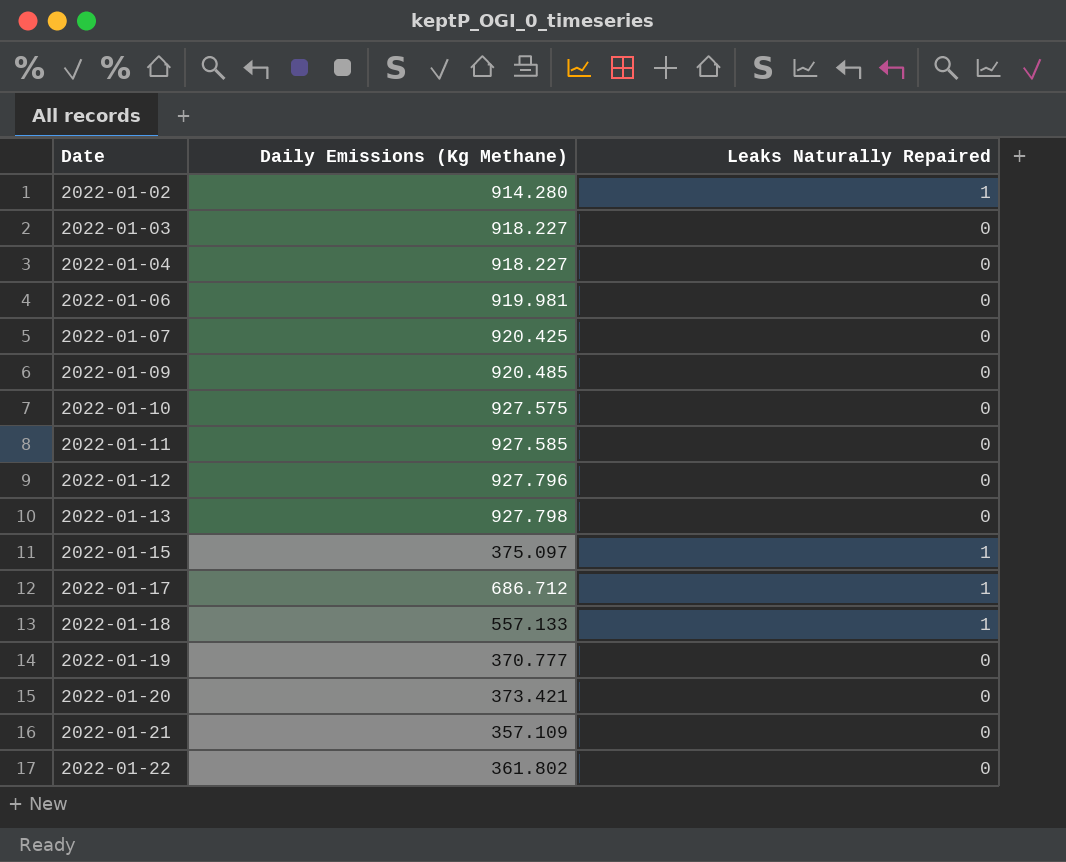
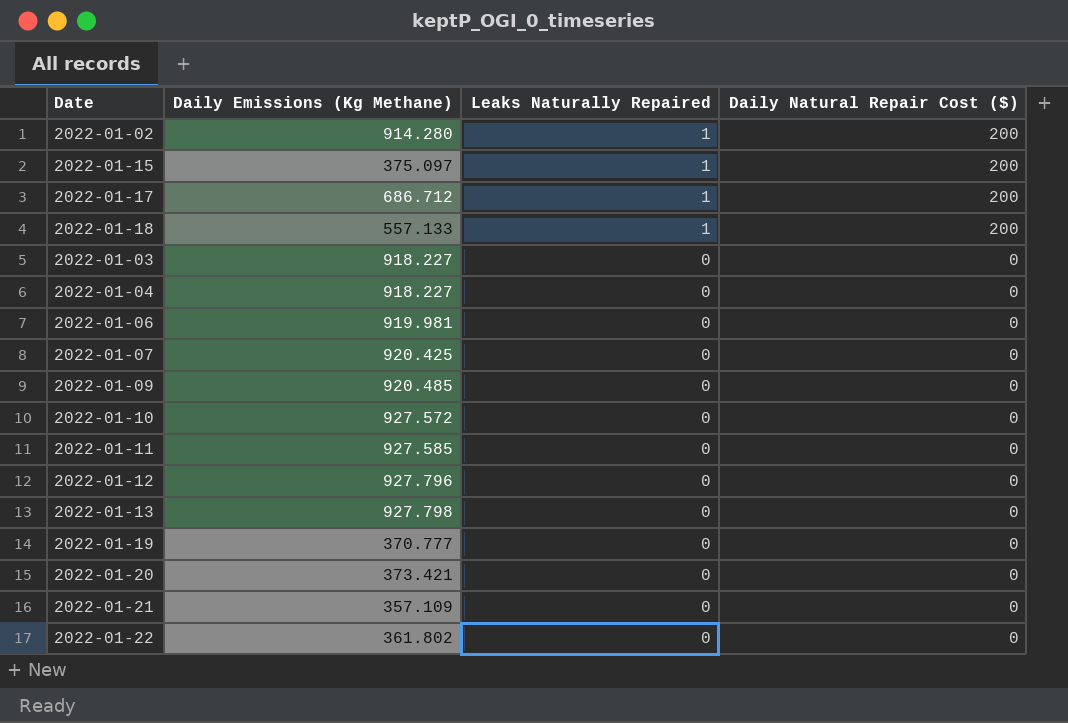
row order: Date ascending -> Leaks Naturally Repaired descending
column Daily Natural Repair Cost ($) | position: none -> 4
2022-01-10 | Daily Emissions (Kg Methane): 927.575 -> 927.572

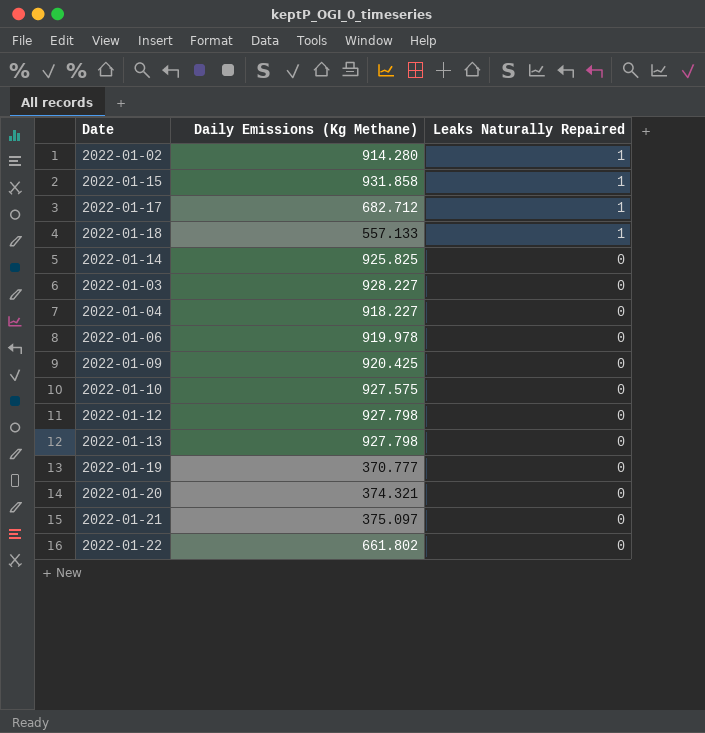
column Daily Natural Repair Cost ($) | position: 4 -> none
row 2022-01-07: 920.425 | 0 | 0 -> none
row 2022-01-11: 927.585 | 0 | 0 -> none
2022-01-15 | Daily Emissions (Kg Methane): 375.097 -> 931.858
2022-01-17 | Daily Emissions (Kg Methane): 686.712 -> 682.712
row 2022-01-14: none -> 925.825 | 0
2022-01-03 | Daily Emissions (Kg Methane): 918.227 -> 928.227
2022-01-06 | Daily Emissions (Kg Methane): 919.981 -> 919.978
2022-01-09 | Daily Emissions (Kg Methane): 920.485 -> 920.425
2022-01-10 | Daily Emissions (Kg Methane): 927.572 -> 927.575
2022-01-12 | Daily Emissions (Kg Methane): 927.796 -> 927.798
2022-01-20 | Daily Emissions (Kg Methane): 373.421 -> 374.321
2022-01-21 | Daily Emissions (Kg Methane): 357.109 -> 375.097
2022-01-22 | Daily Emissions (Kg Methane): 361.802 -> 661.802

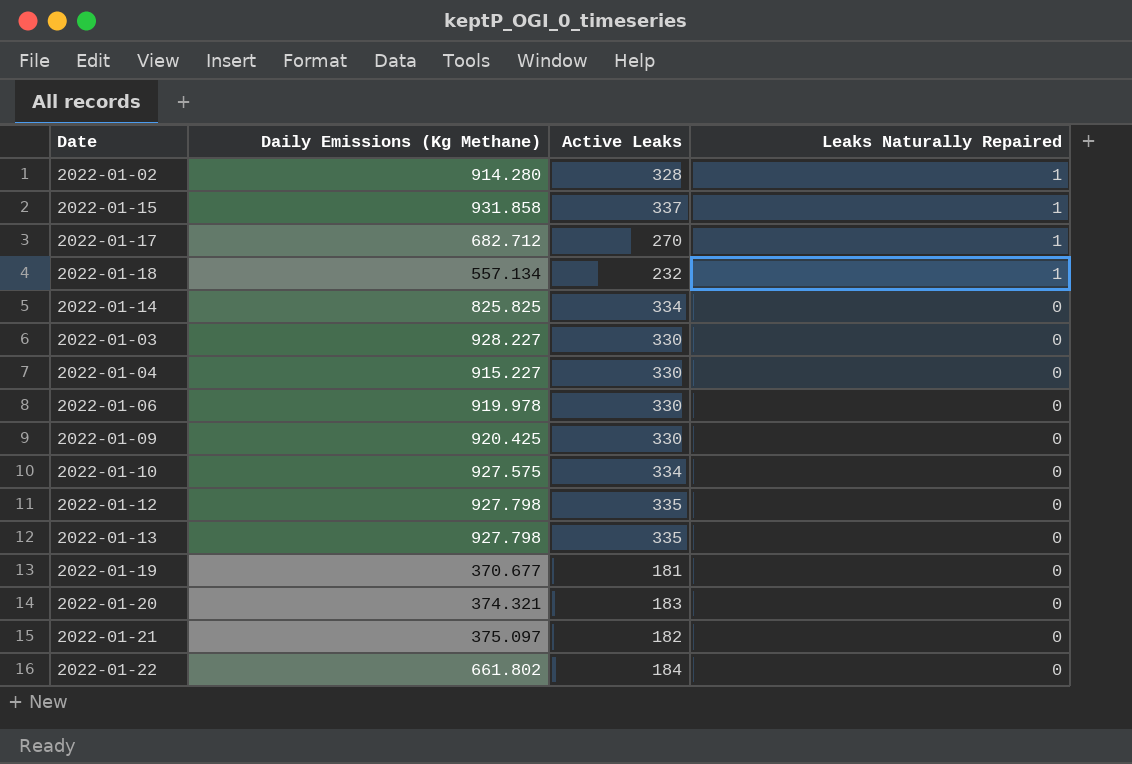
column Active Leaks | position: none -> 3
2022-01-18 | Daily Emissions (Kg Methane): 557.133 -> 557.134
2022-01-14 | Daily Emissions (Kg Methane): 925.825 -> 825.825
2022-01-04 | Daily Emissions (Kg Methane): 918.227 -> 915.227
2022-01-19 | Daily Emissions (Kg Methane): 370.777 -> 370.677

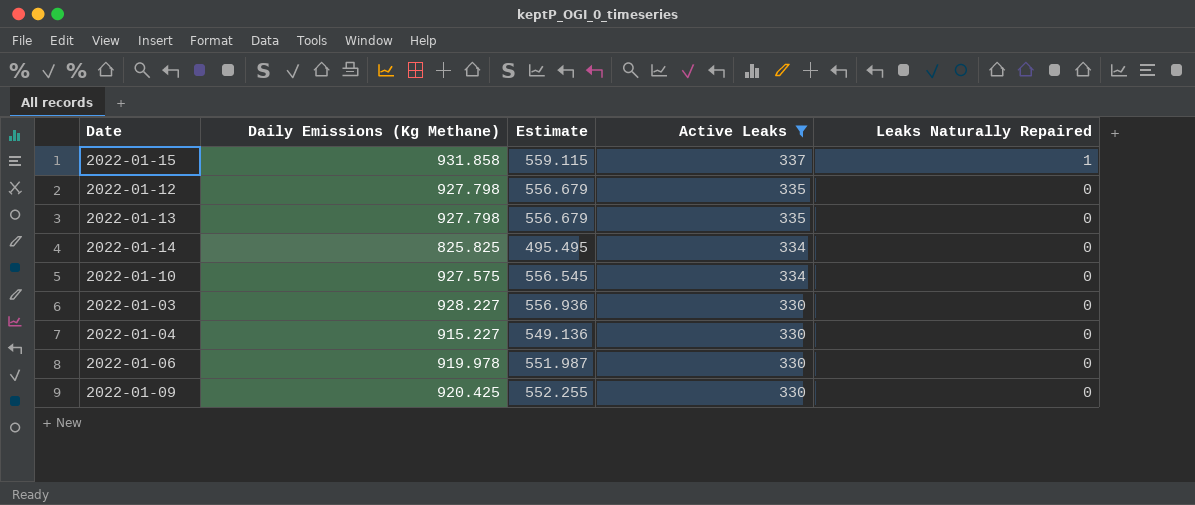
filter: none -> Active Leaks >= 330
row order: Leaks Naturally Repaired descending -> Active Leaks descending
column Estimate | formula: none -> [Daily Emissions (Kg Methane)] * 0.6

